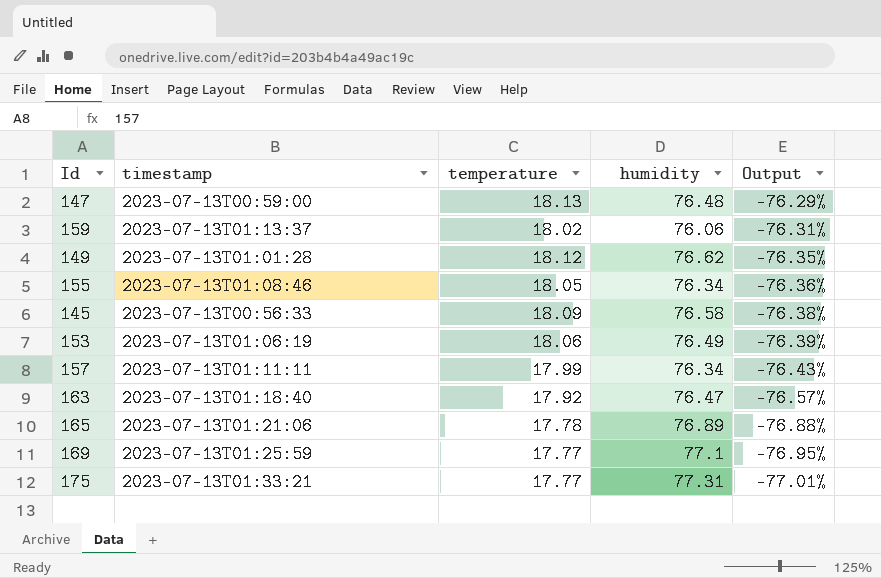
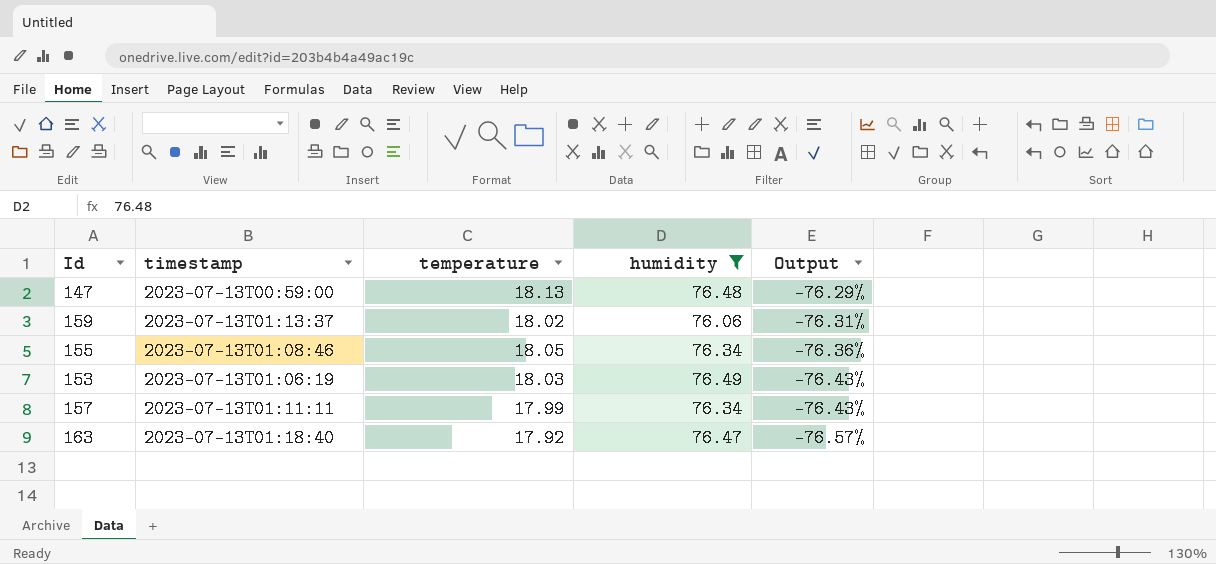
filter: none -> humidity <= 76.49
153 | temperature: 18.06 -> 18.03
153 | Output: -76.39% -> -76.43%

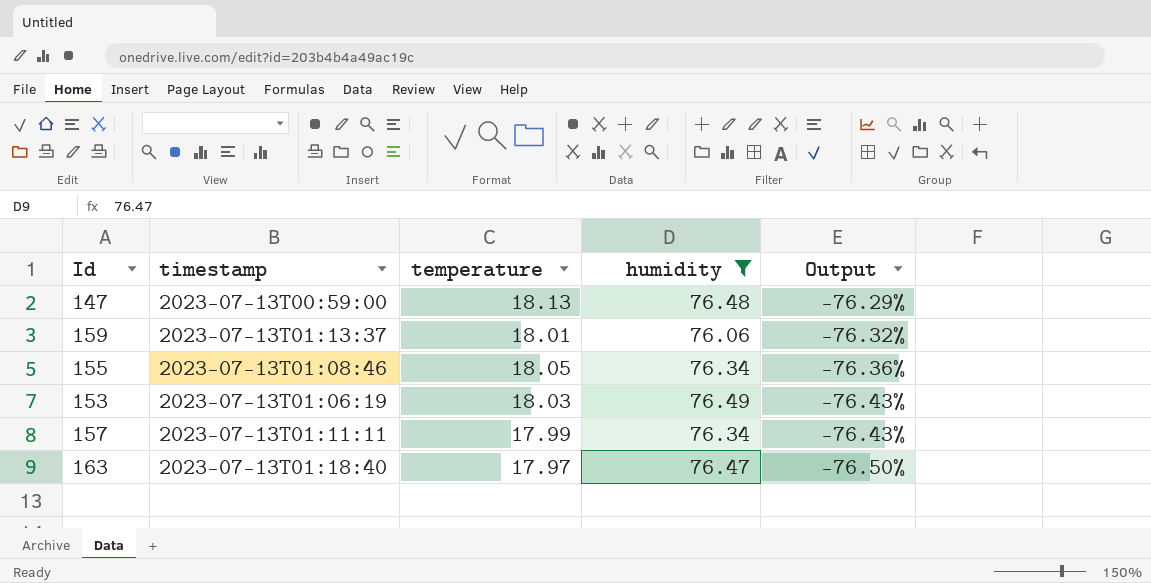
159 | temperature: 18.02 -> 18.01
159 | Output: -76.31% -> -76.32%
163 | temperature: 17.92 -> 17.97
163 | Output: -76.57% -> -76.50%

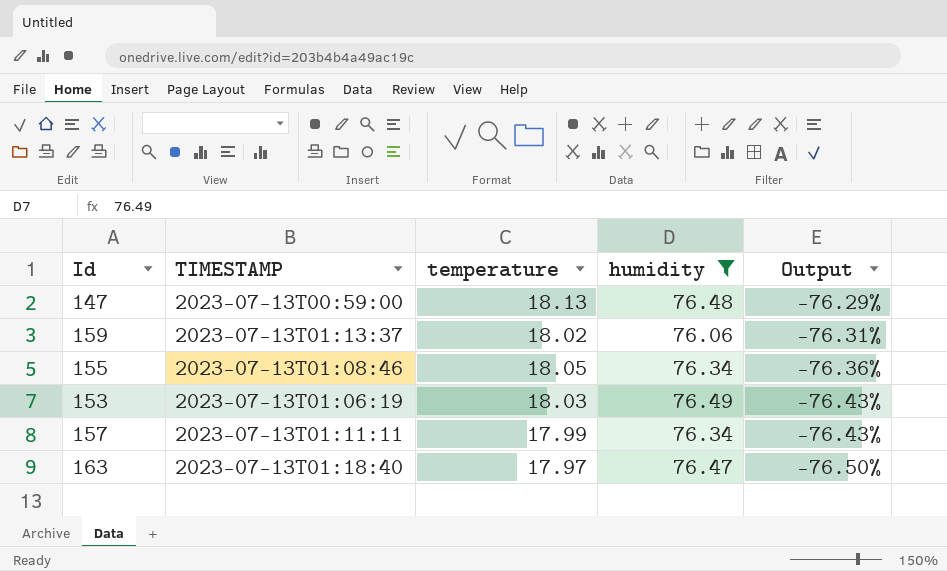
column name: timestamp -> TIMESTAMP
159 | temperature: 18.01 -> 18.02
159 | Output: -76.32% -> -76.31%

